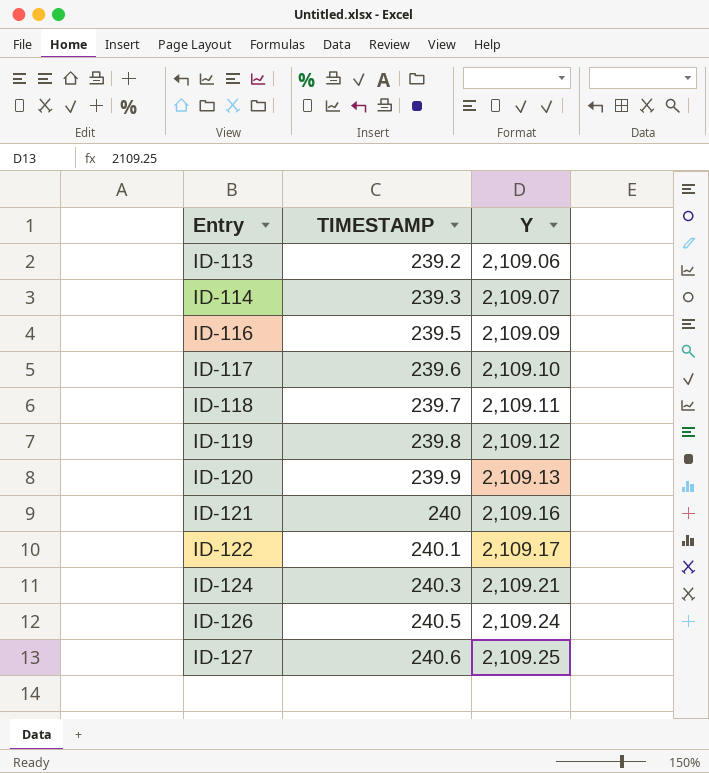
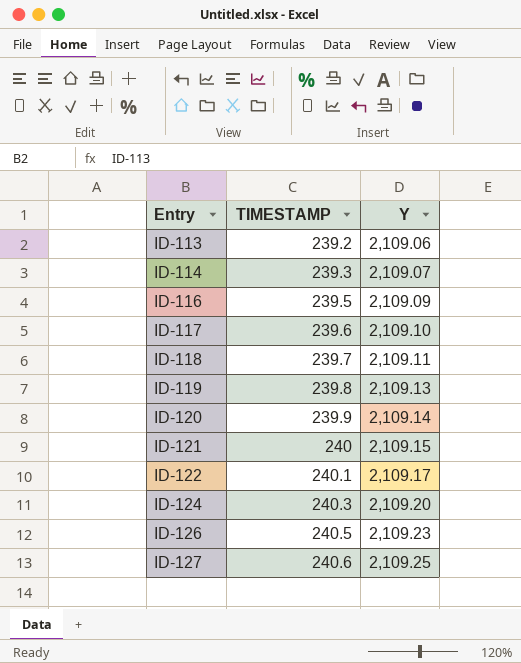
ID-119 | Y: 2,109.12 -> 2,109.13
ID-120 | Y: 2,109.13 -> 2,109.14
ID-121 | Y: 2,109.16 -> 2,109.15
ID-124 | Y: 2,109.21 -> 2,109.20
ID-126 | Y: 2,109.24 -> 2,109.23

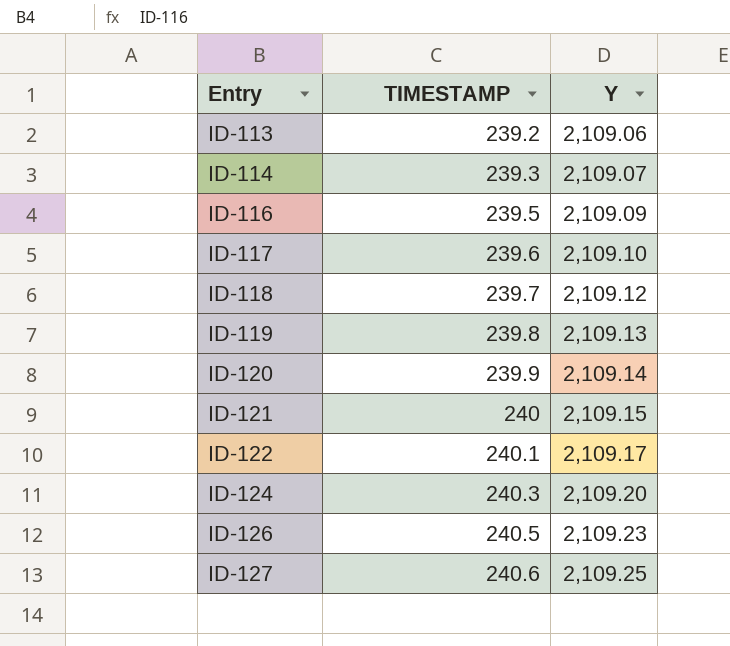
ID-118 | Y: 2,109.11 -> 2,109.12

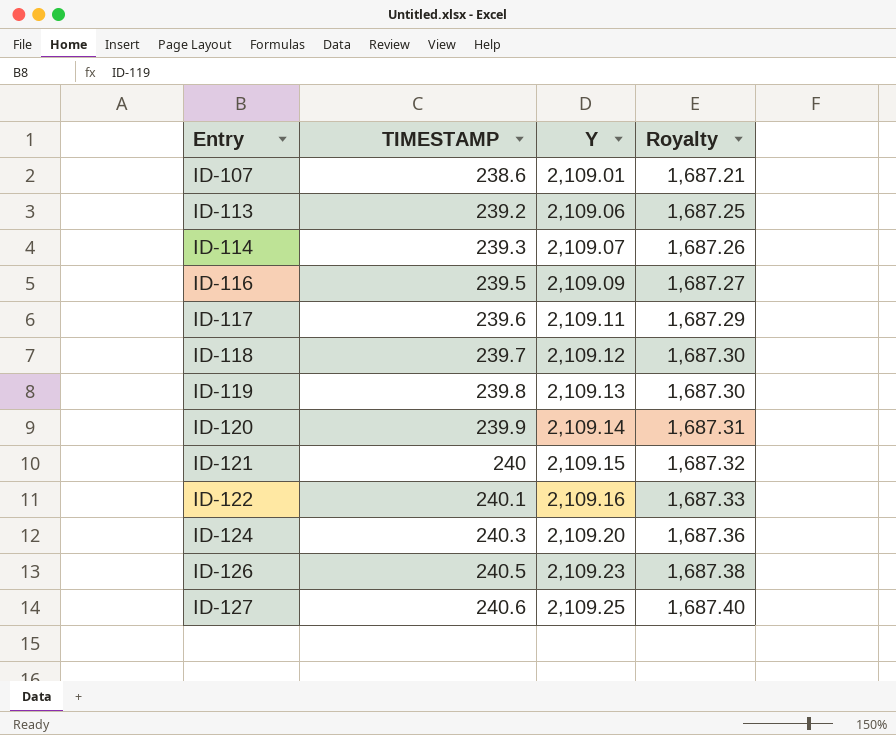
column Royalty | formula: none -> [Y] * 0.8
row ID-107: none -> 238.6 | 2,109.01 | 1,687.21
ID-117 | Y: 2,109.10 -> 2,109.11
ID-122 | Y: 2,109.17 -> 2,109.16

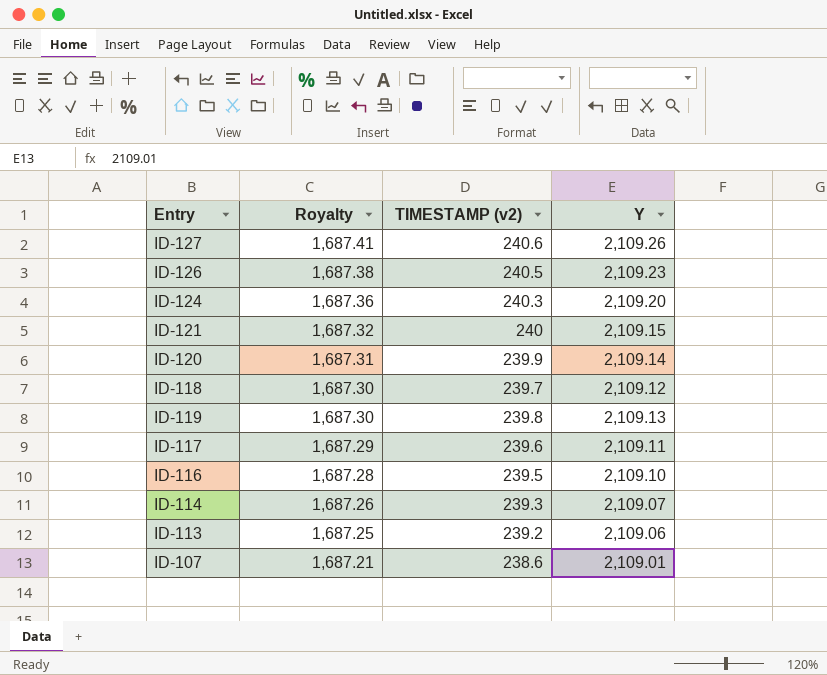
row order: Entry ascending -> Royalty descending
column Royalty | position: 4 -> 2
column name: TIMESTAMP -> TIMESTAMP (v2)
row ID-122: 240.1 | 2,109.16 | 1,687.33 -> none
ID-127 | Royalty: 1,687.40 -> 1,687.41
ID-127 | Y: 2,109.25 -> 2,109.26
ID-116 | Royalty: 1,687.27 -> 1,687.28
ID-116 | Y: 2,109.09 -> 2,109.10

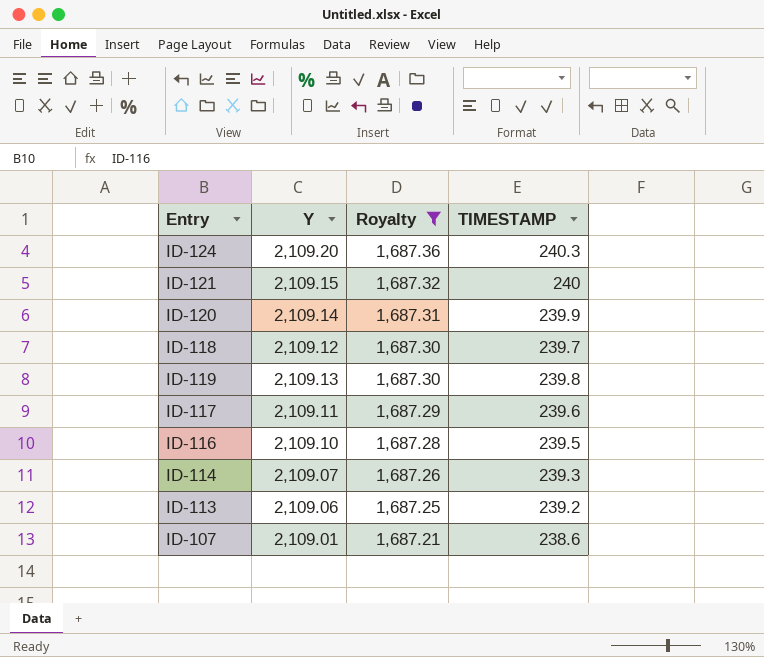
filter: none -> Royalty <= 1,687.36
column Y | position: 4 -> 2
column name: TIMESTAMP (v2) -> TIMESTAMP

